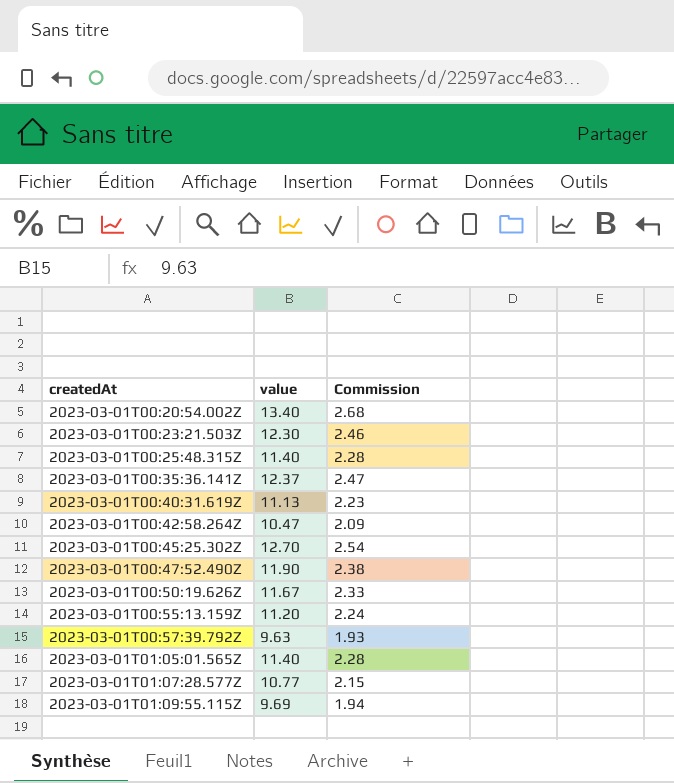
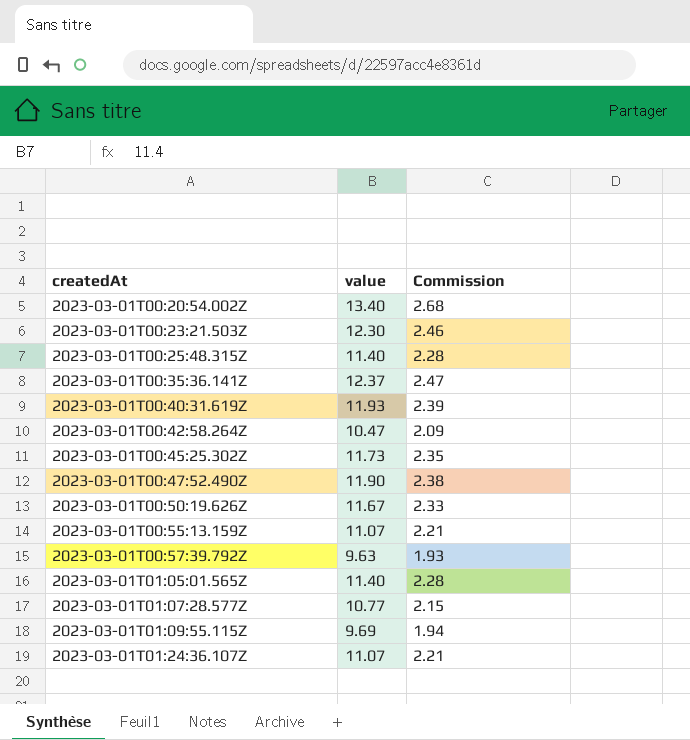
2023-03-01T00:40:31.619Z | value: 11.13 -> 11.93
2023-03-01T00:40:31.619Z | Commission: 2.23 -> 2.39
2023-03-01T00:45:25.302Z | value: 12.70 -> 11.73
2023-03-01T00:45:25.302Z | Commission: 2.54 -> 2.35
2023-03-01T00:55:13.159Z | value: 11.20 -> 11.07
2023-03-01T00:55:13.159Z | Commission: 2.24 -> 2.21
row 2023-03-01T01:24:36.107Z: none -> 11.07 | 2.21

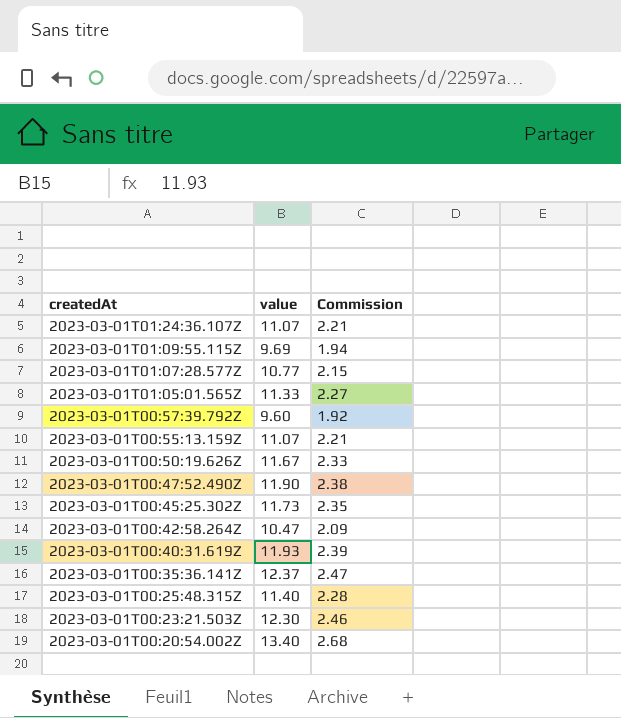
row order: createdAt ascending -> createdAt descending
2023-03-01T01:05:01.565Z | value: 11.40 -> 11.33
2023-03-01T01:05:01.565Z | Commission: 2.28 -> 2.27
2023-03-01T00:57:39.792Z | value: 9.63 -> 9.60
2023-03-01T00:57:39.792Z | Commission: 1.93 -> 1.92

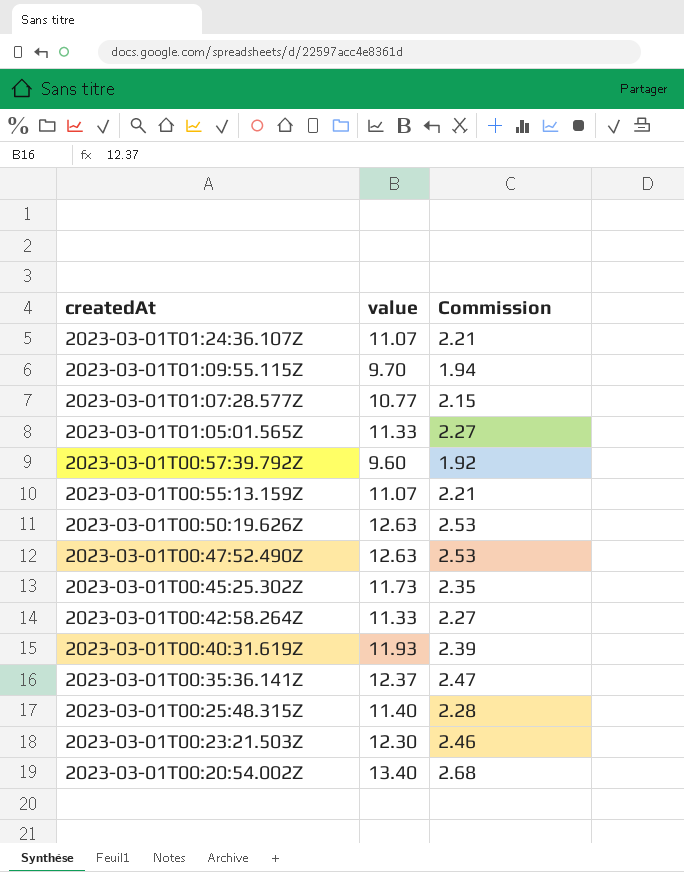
2023-03-01T01:09:55.115Z | value: 9.69 -> 9.70
2023-03-01T00:50:19.626Z | value: 11.67 -> 12.63
2023-03-01T00:50:19.626Z | Commission: 2.33 -> 2.53
2023-03-01T00:47:52.490Z | value: 11.90 -> 12.63
2023-03-01T00:47:52.490Z | Commission: 2.38 -> 2.53
2023-03-01T00:42:58.264Z | value: 10.47 -> 11.33
2023-03-01T00:42:58.264Z | Commission: 2.09 -> 2.27

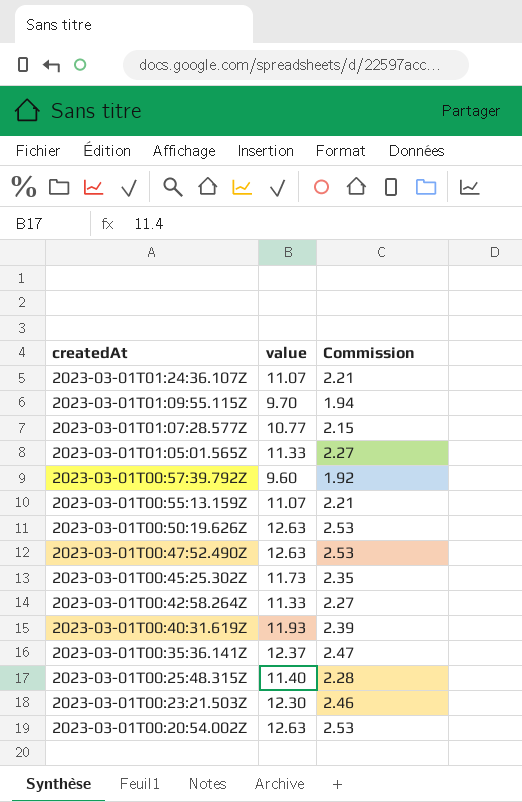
2023-03-01T00:20:54.002Z | value: 13.40 -> 12.63
2023-03-01T00:20:54.002Z | Commission: 2.68 -> 2.53

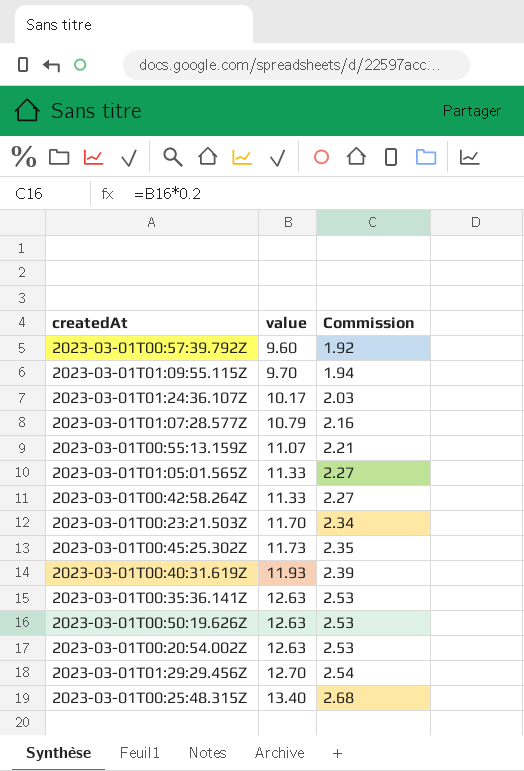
row order: createdAt descending -> value ascending
row 2023-03-01T00:47:52.490Z: 12.63 | 2.53 -> none
2023-03-01T01:24:36.107Z | value: 11.07 -> 10.17
2023-03-01T01:24:36.107Z | Commission: 2.21 -> 2.03
2023-03-01T01:07:28.577Z | value: 10.77 -> 10.79
2023-03-01T01:07:28.577Z | Commission: 2.15 -> 2.16
2023-03-01T00:23:21.503Z | value: 12.30 -> 11.70
2023-03-01T00:23:21.503Z | Commission: 2.46 -> 2.34
2023-03-01T00:35:36.141Z | value: 12.37 -> 12.63
2023-03-01T00:35:36.141Z | Commission: 2.47 -> 2.53
row 2023-03-01T01:29:29.456Z: none -> 12.70 | 2.54
2023-03-01T00:25:48.315Z | value: 11.40 -> 13.40
2023-03-01T00:25:48.315Z | Commission: 2.28 -> 2.68

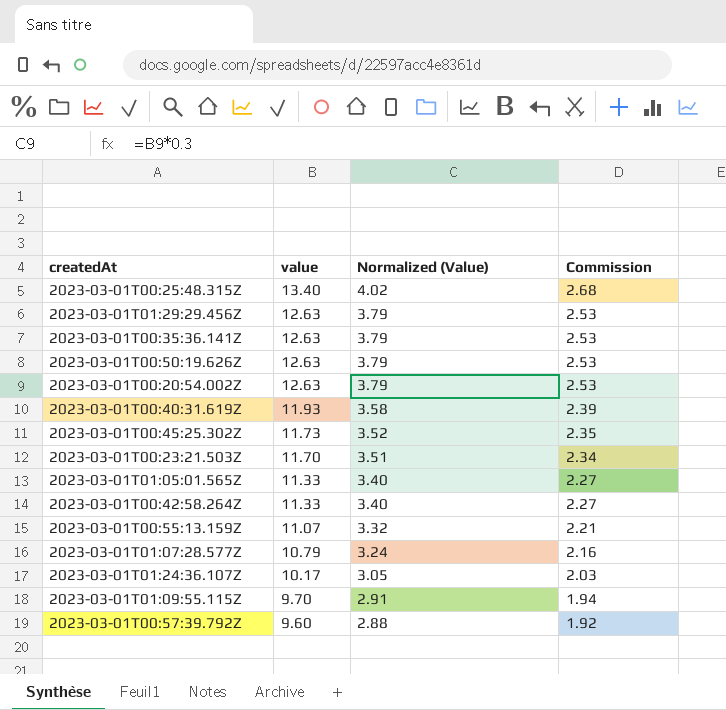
row order: value ascending -> value descending
column Normalized (Value) | formula: none -> [value] * 0.3
2023-03-01T01:29:29.456Z | value: 12.70 -> 12.63
2023-03-01T01:29:29.456Z | Commission: 2.54 -> 2.53

